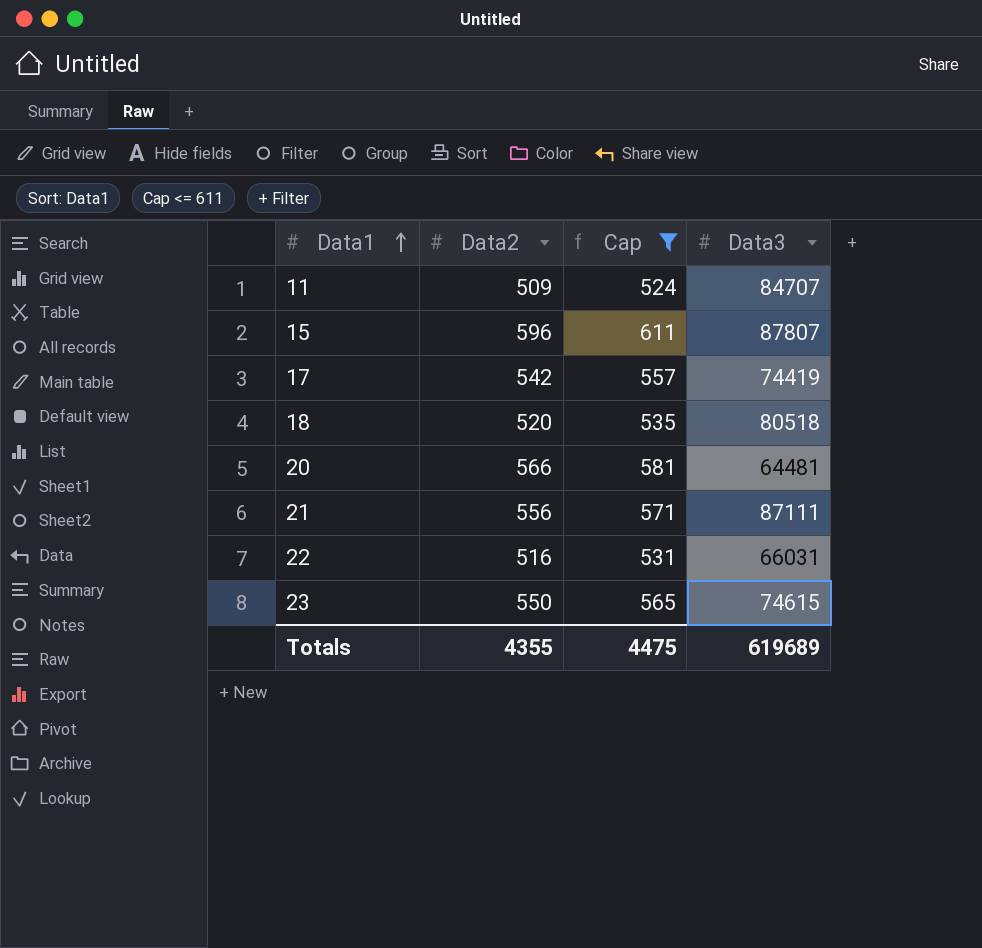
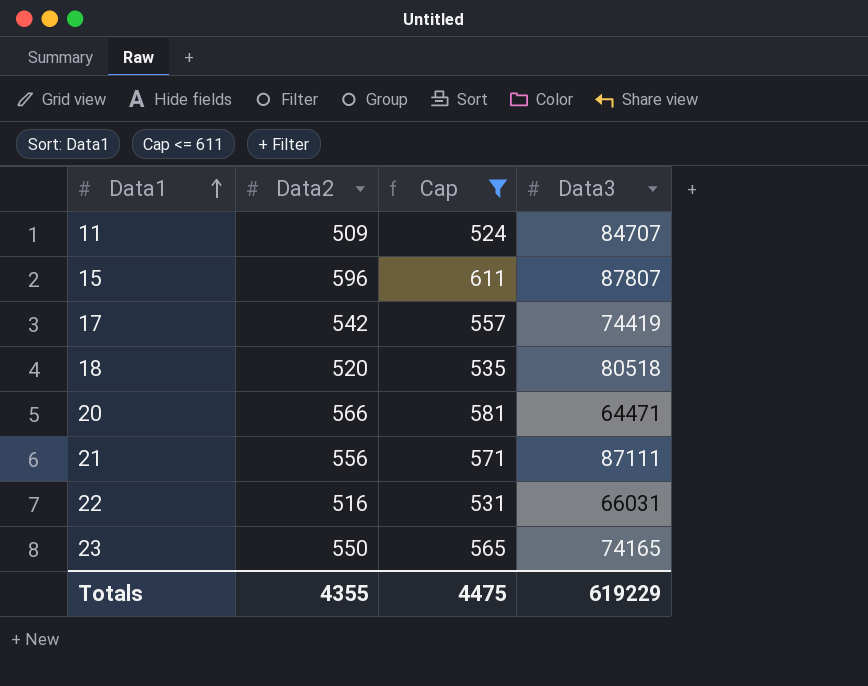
20 | Data3: 64481 -> 64471
23 | Data3: 74615 -> 74165
Totals | Data3: 619689 -> 619229

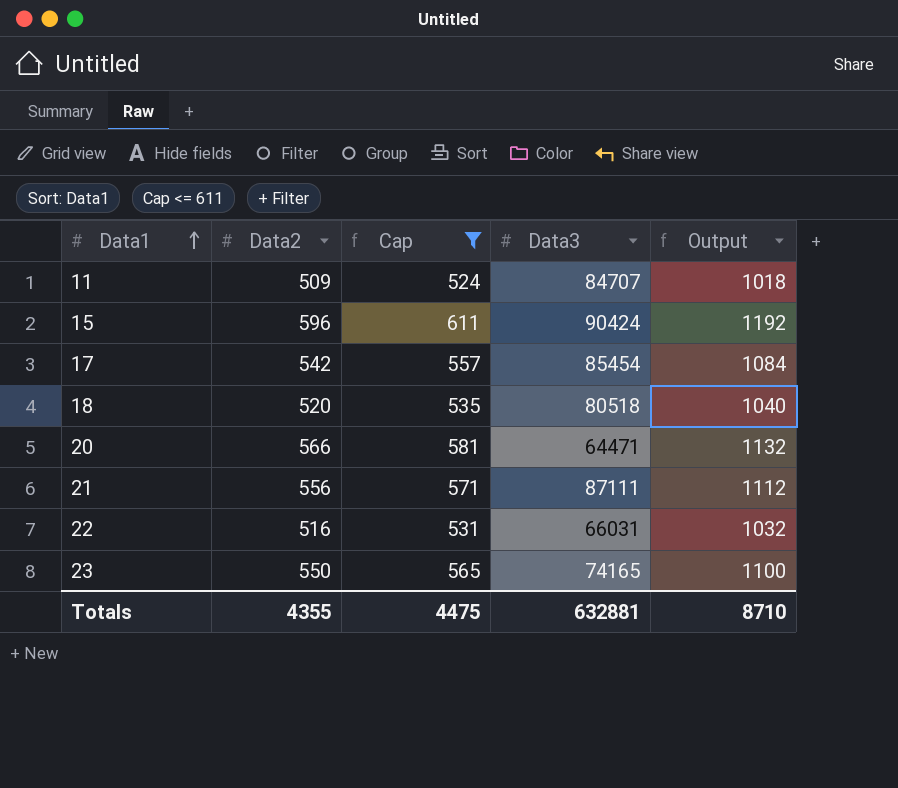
column Output | formula: none -> [Data2] * 2
15 | Data3: 87807 -> 90424
17 | Data3: 74419 -> 85454
Totals | Data3: 619229 -> 632881

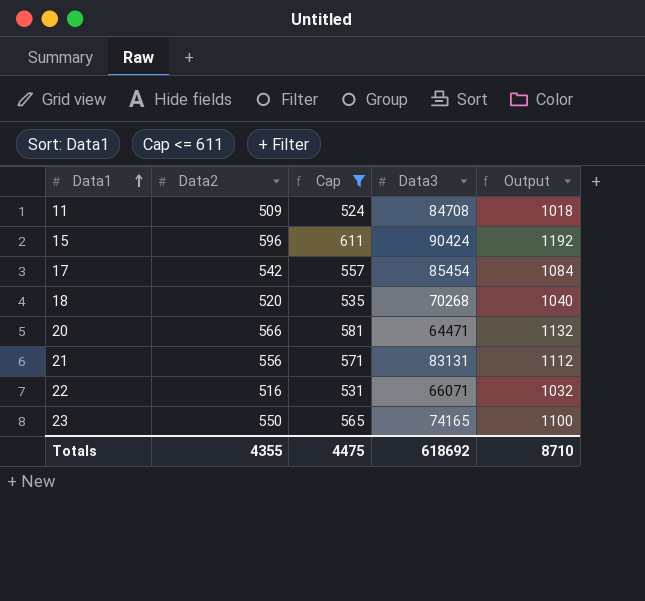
11 | Data3: 84707 -> 84708
18 | Data3: 80518 -> 70268
21 | Data3: 87111 -> 83131
22 | Data3: 66031 -> 66071
Totals | Data3: 632881 -> 618692

